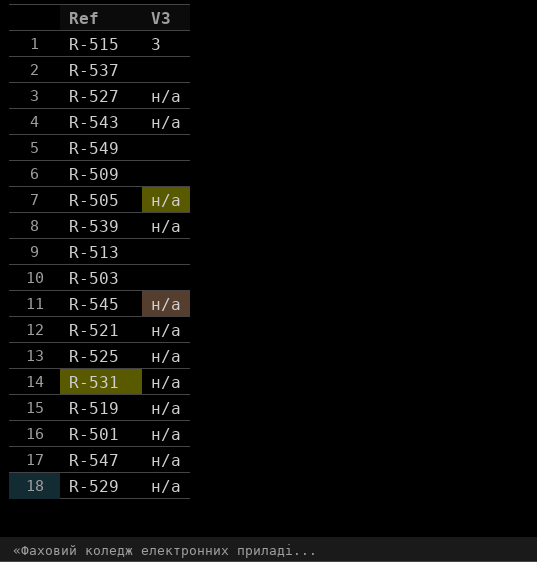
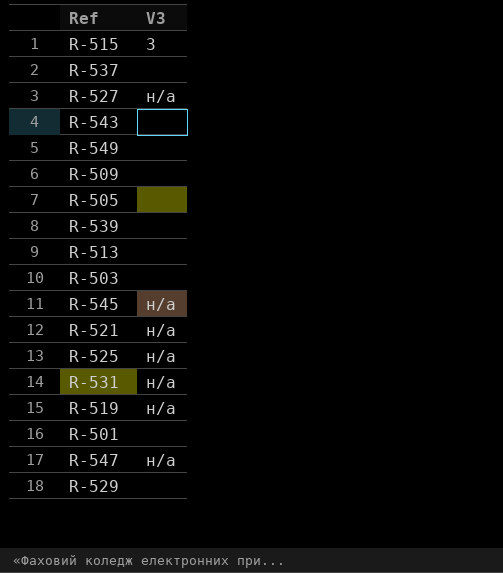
R-543 | V3: н/а -> none
R-505 | V3: н/а -> none
R-539 | V3: н/а -> none
R-501 | V3: н/а -> none
R-529 | V3: н/а -> none

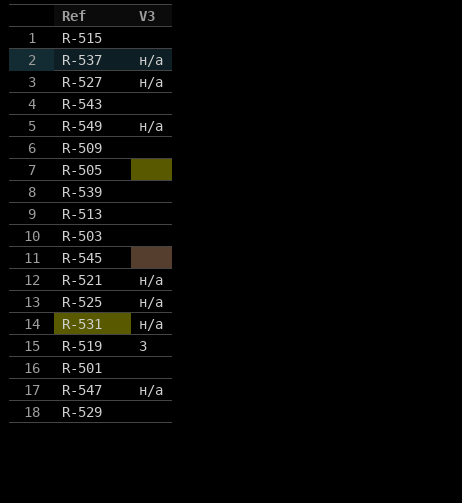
R-515 | V3: 3 -> none
R-537 | V3: none -> н/а
R-549 | V3: none -> н/а
R-545 | V3: н/а -> none
R-519 | V3: н/а -> 3

